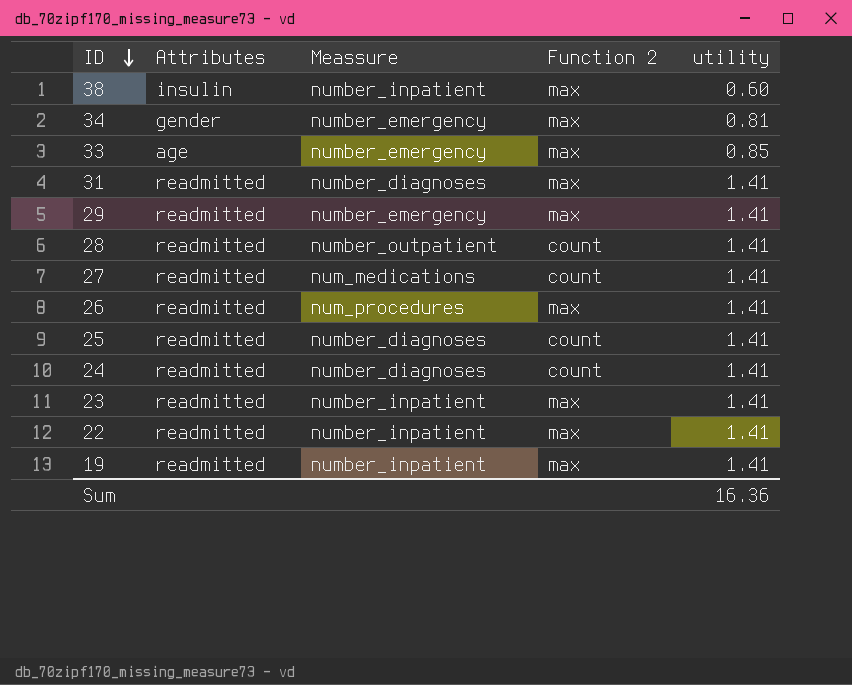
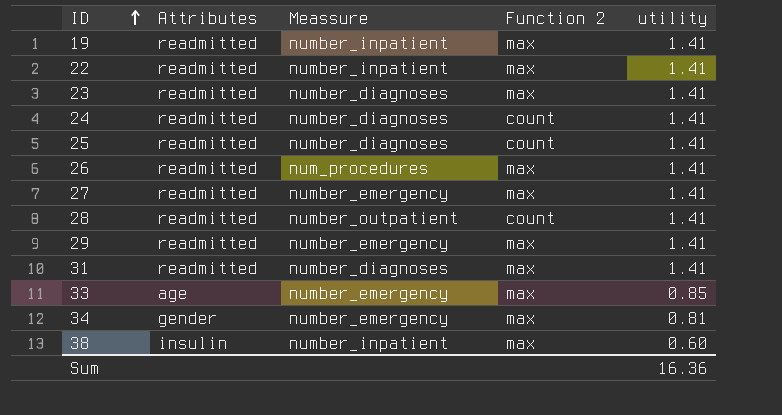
row order: ID descending -> ID ascending
23 | Meassure: number_inpatient -> number_diagnoses
27 | Meassure: num_medications -> number_emergency
27 | Function 2: count -> max

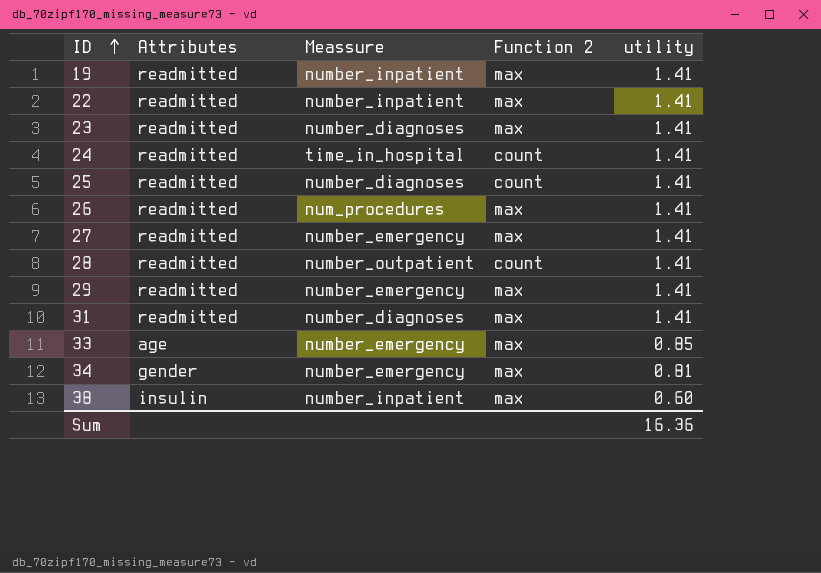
24 | Meassure: number_diagnoses -> time_in_hospital

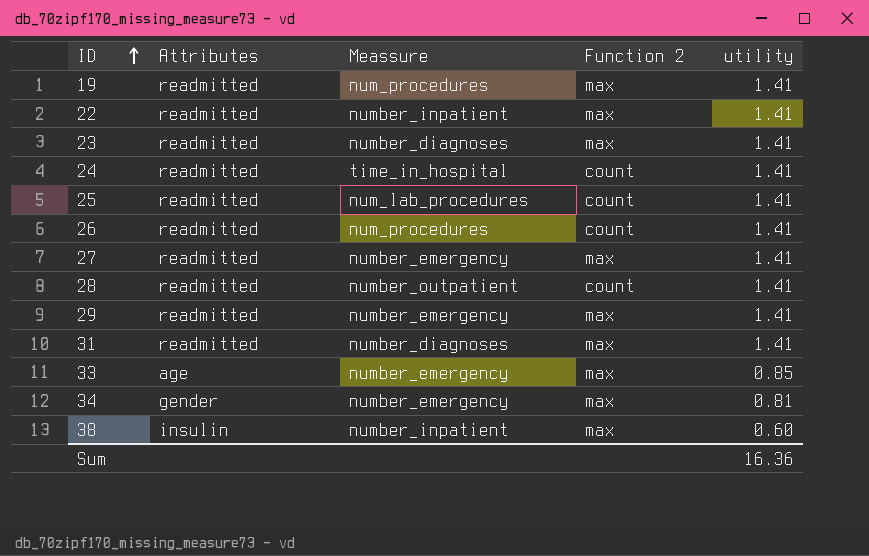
19 | Meassure: number_inpatient -> num_procedures
25 | Meassure: number_diagnoses -> num_lab_procedures
26 | Function 2: max -> count

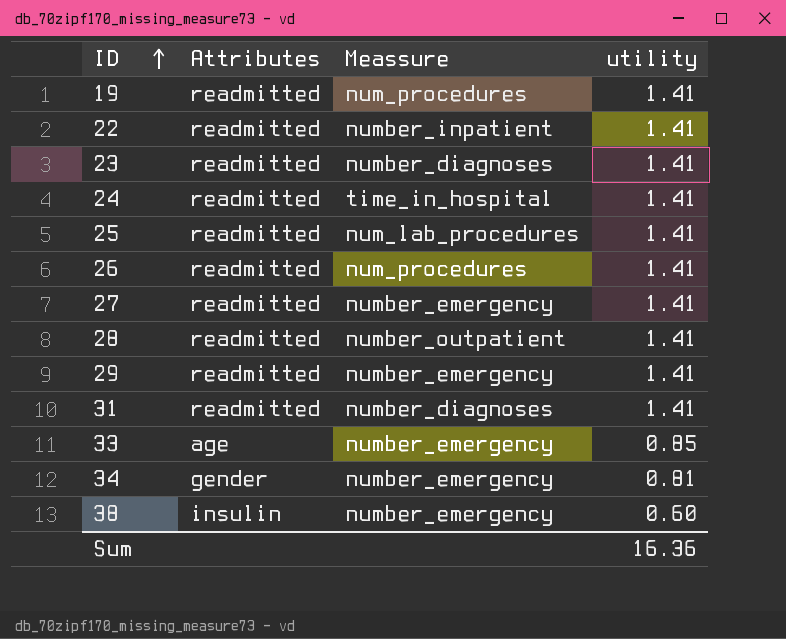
column Function 2 | position: 4 -> none
38 | Meassure: number_inpatient -> number_emergency

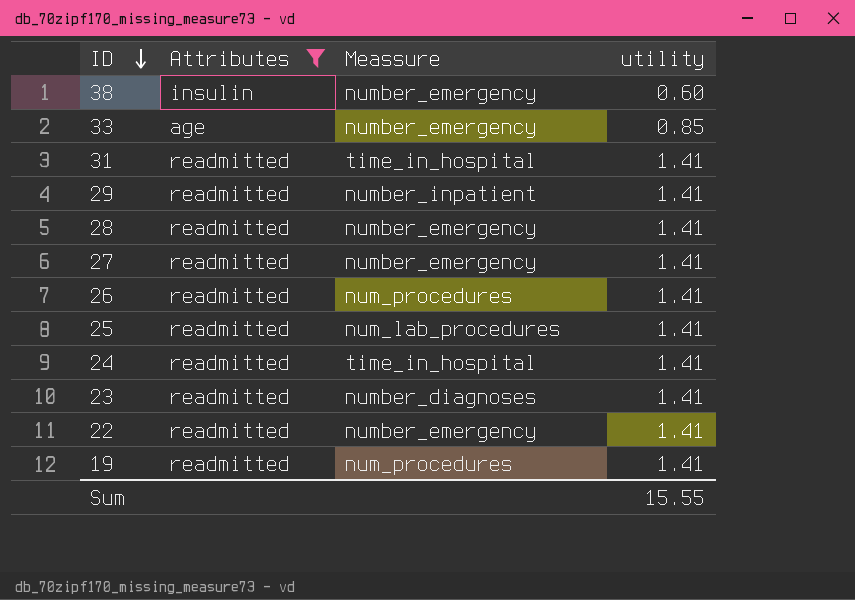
filter: none -> Attributes != gender
row order: ID ascending -> ID descending
31 | Meassure: number_diagnoses -> time_in_hospital
29 | Meassure: number_emergency -> number_inpatient
28 | Meassure: number_outpatient -> number_emergency
22 | Meassure: number_inpatient -> number_emergency
Sum | utility: 16.36 -> 15.55

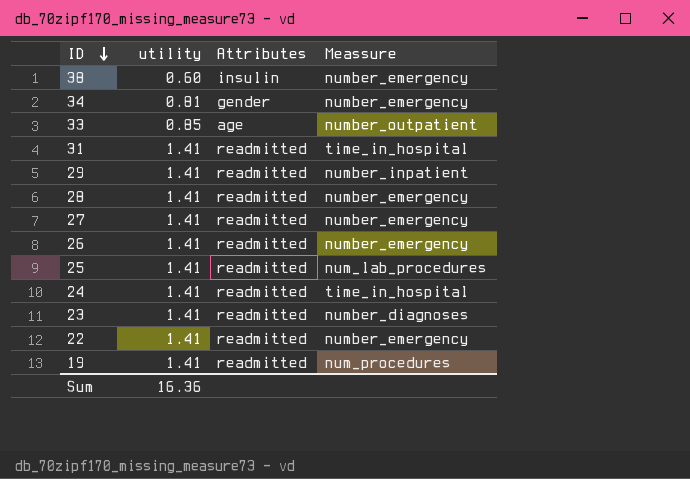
filter: Attributes != gender -> none
column utility | position: 4 -> 2
33 | Meassure: number_emergency -> number_outpatient
26 | Meassure: num_procedures -> number_emergency
Sum | utility: 15.55 -> 16.36

